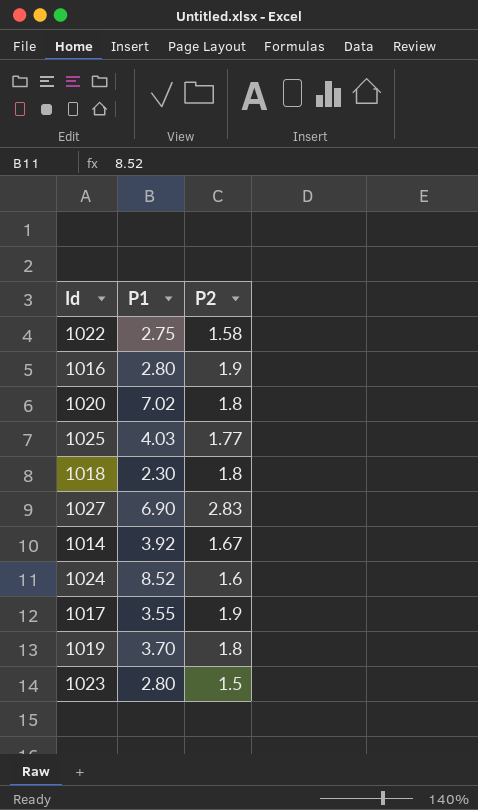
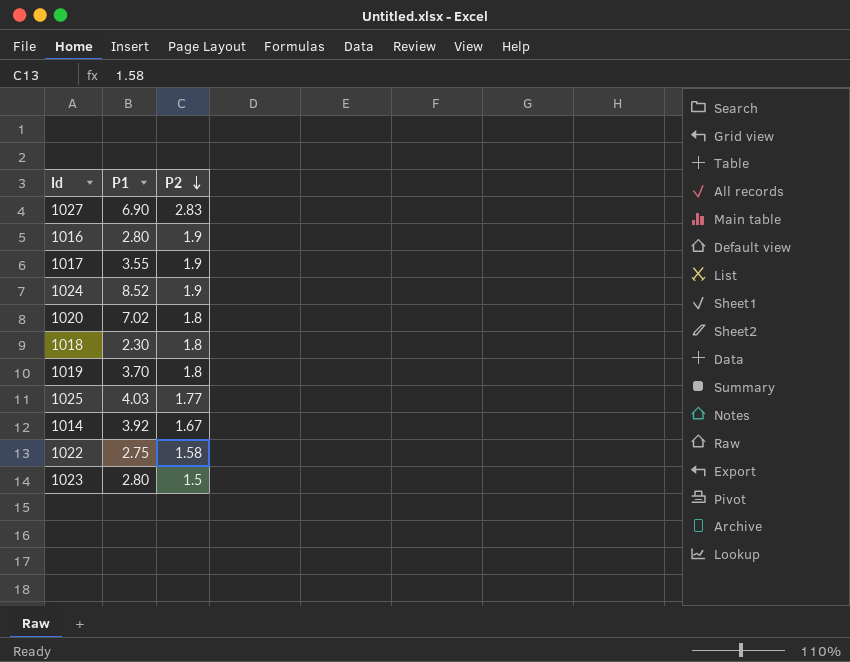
row order: none -> P2 descending
1024 | P2: 1.6 -> 1.9

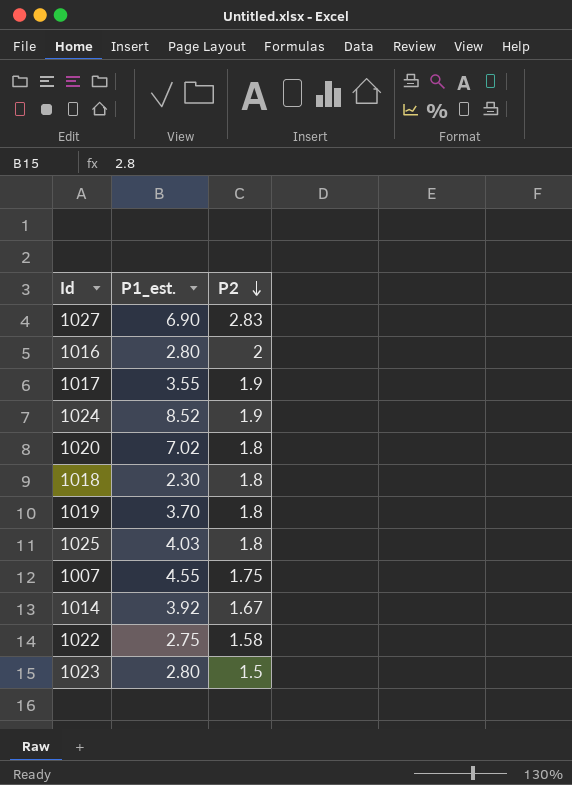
column name: P1 -> P1_est.
1016 | P2: 1.9 -> 2
1025 | P2: 1.77 -> 1.8
row 1007: none -> 4.55 | 1.75

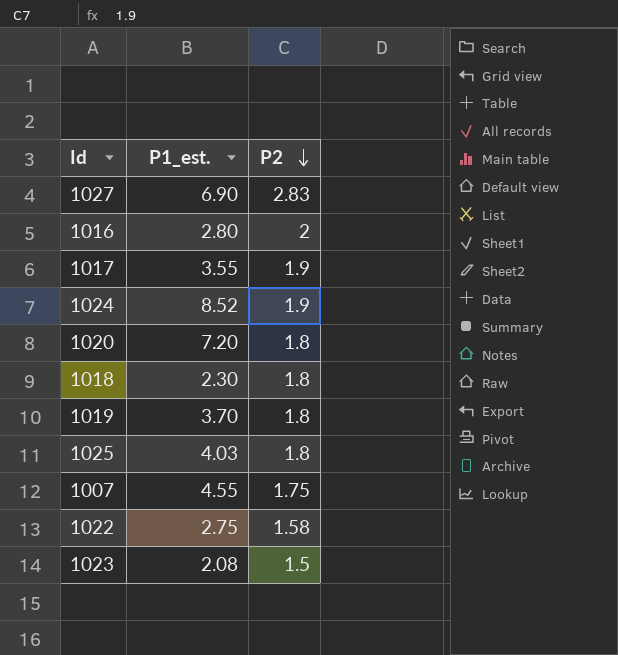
row 1014: 3.92 | 1.67 -> none
1020 | P1_est.: 7.02 -> 7.20
1023 | P1_est.: 2.80 -> 2.08

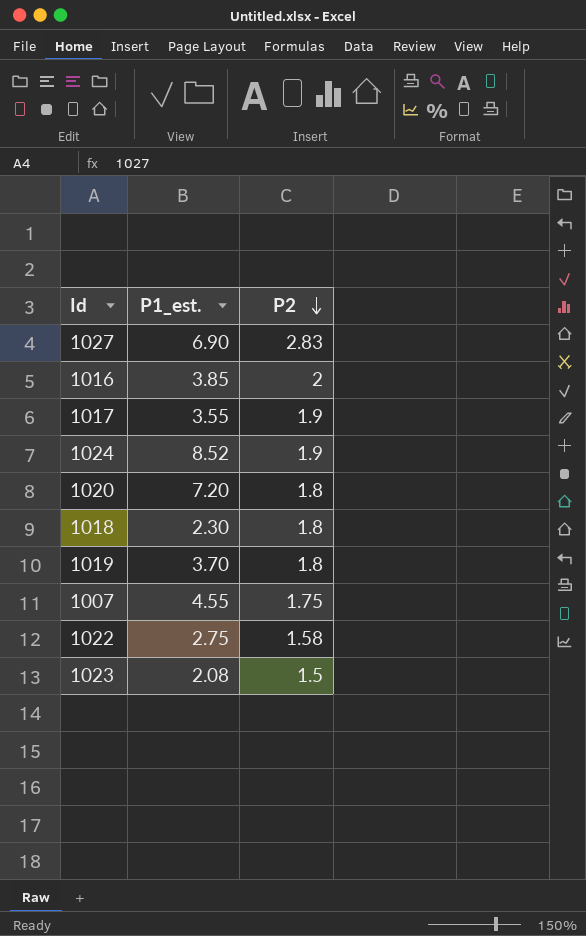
row 1025: 4.03 | 1.8 -> none
1016 | P1_est.: 2.80 -> 3.85

